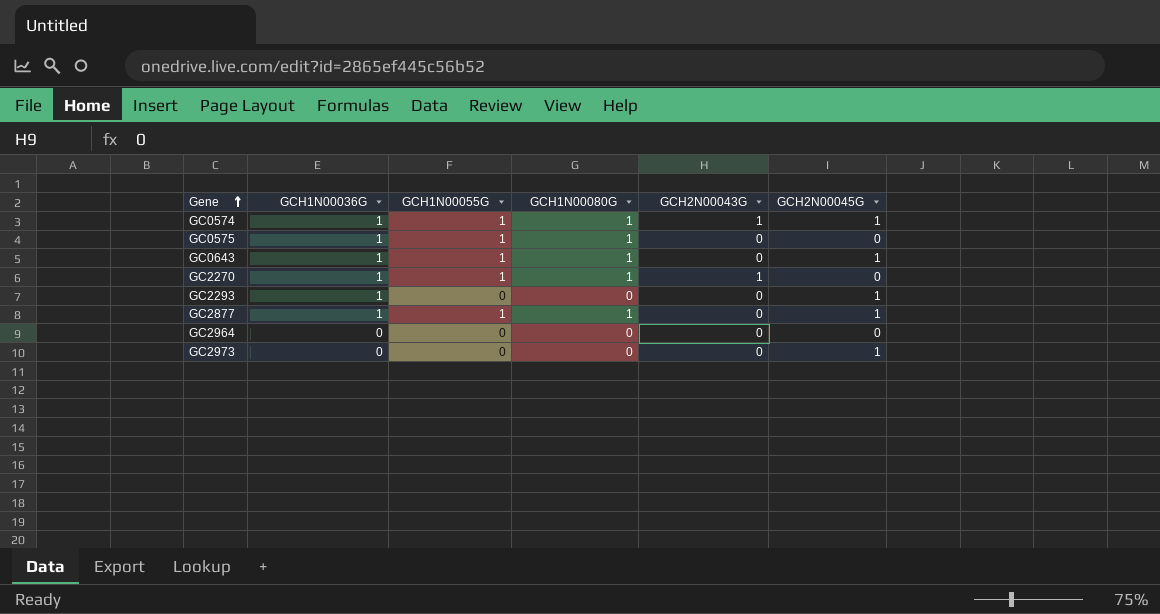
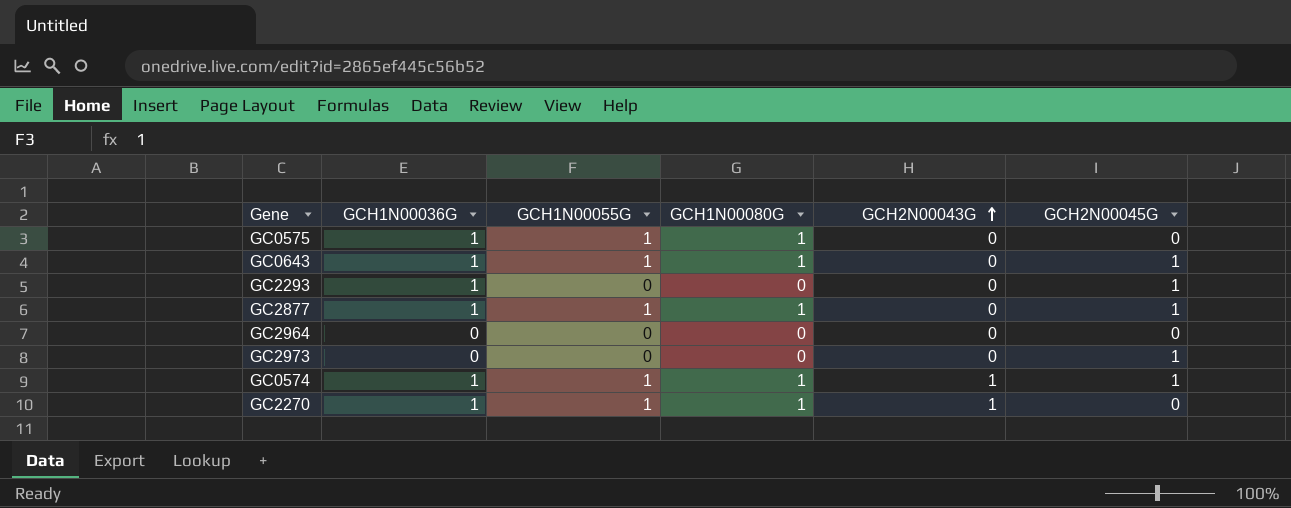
row order: Gene ascending -> GCH2N00043G ascending

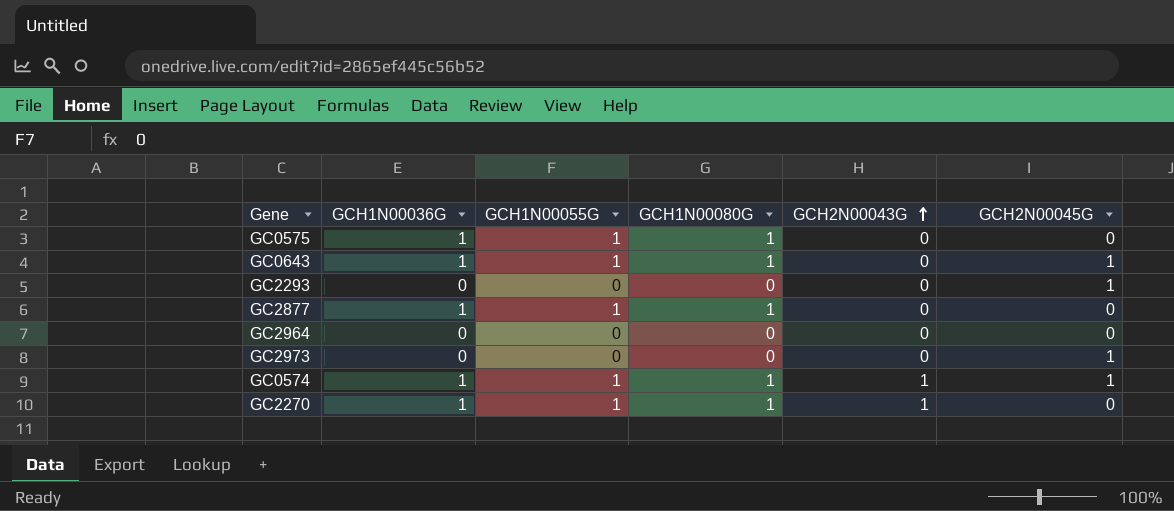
GC2293 | GCH1N00036G: 1 -> 0
GC2877 | GCH2N00045G: 1 -> 0

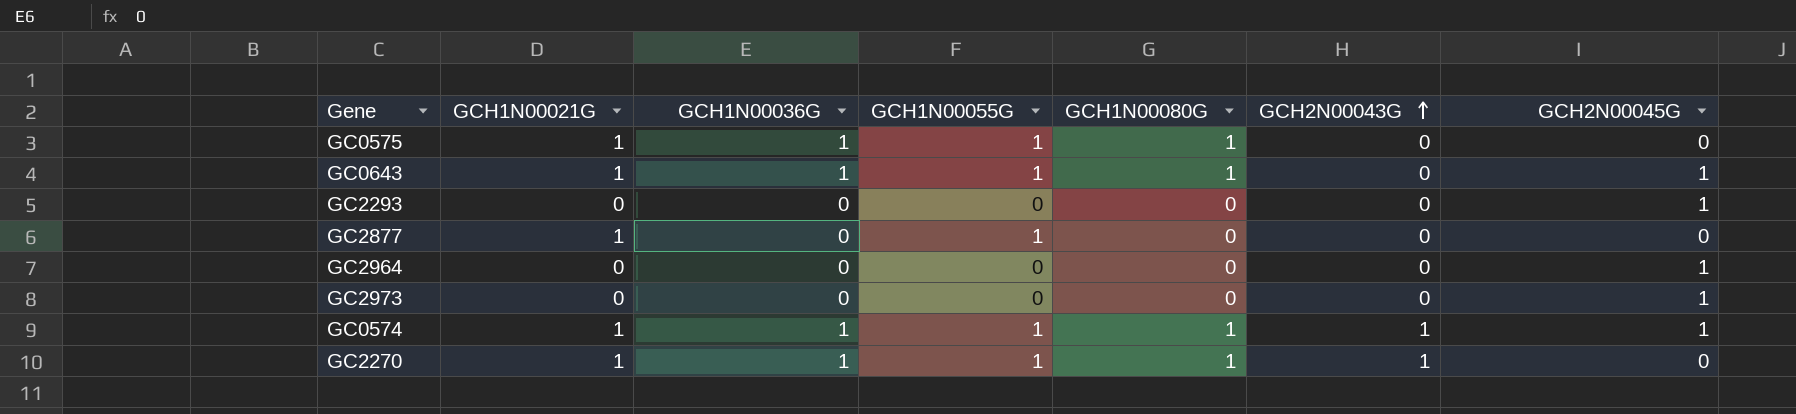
column GCH1N00021G | position: none -> 2
GC2877 | GCH1N00036G: 1 -> 0
GC2877 | GCH1N00080G: 1 -> 0
GC2964 | GCH2N00045G: 0 -> 1

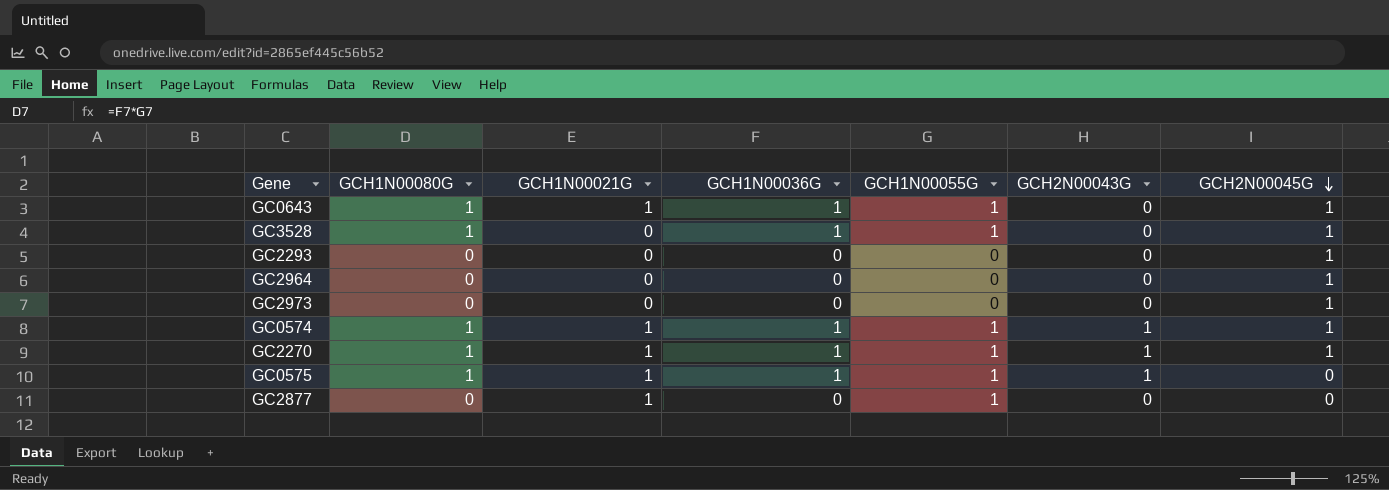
row order: GCH2N00043G ascending -> GCH2N00045G descending
column GCH1N00080G | position: 5 -> 2
row GC3528: none -> 1 | 0 | 1 | 1 | 0 | 1
GC2270 | GCH2N00045G: 0 -> 1
GC0575 | GCH2N00043G: 0 -> 1

